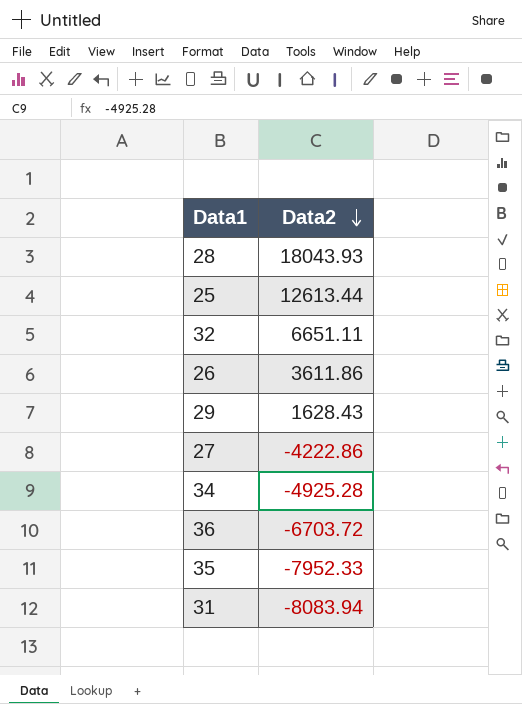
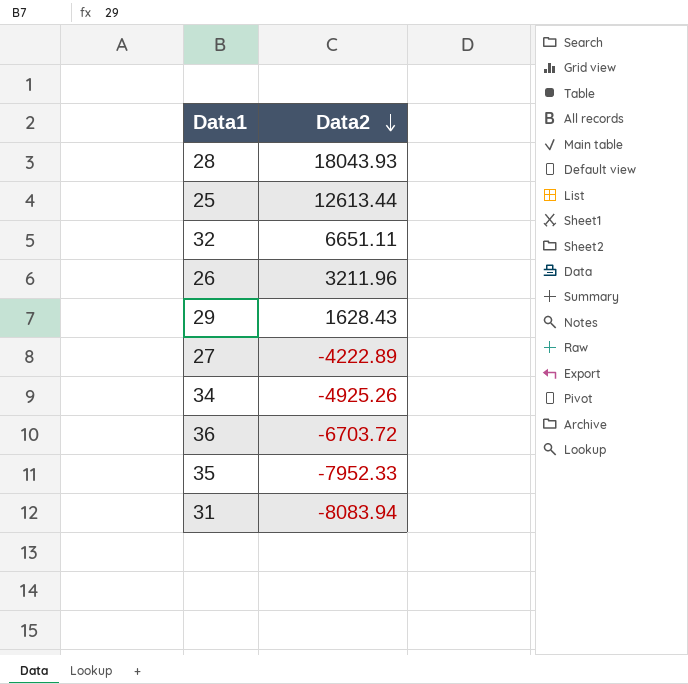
26 | Data2: 3611.86 -> 3211.96
27 | Data2: -4222.86 -> -4222.89
34 | Data2: -4925.28 -> -4925.26

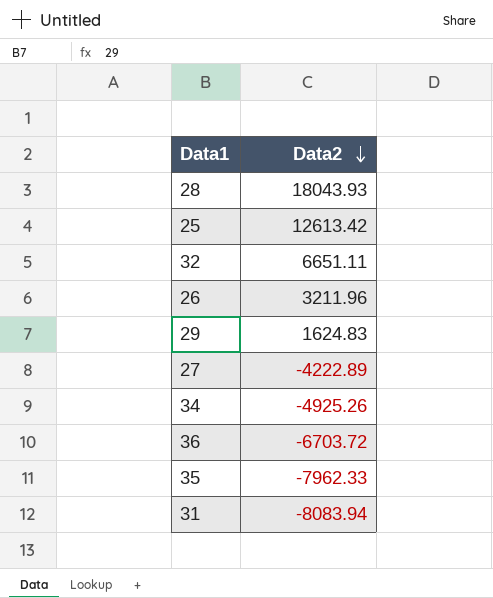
25 | Data2: 12613.44 -> 12613.42
29 | Data2: 1628.43 -> 1624.83
35 | Data2: -7952.33 -> -7962.33

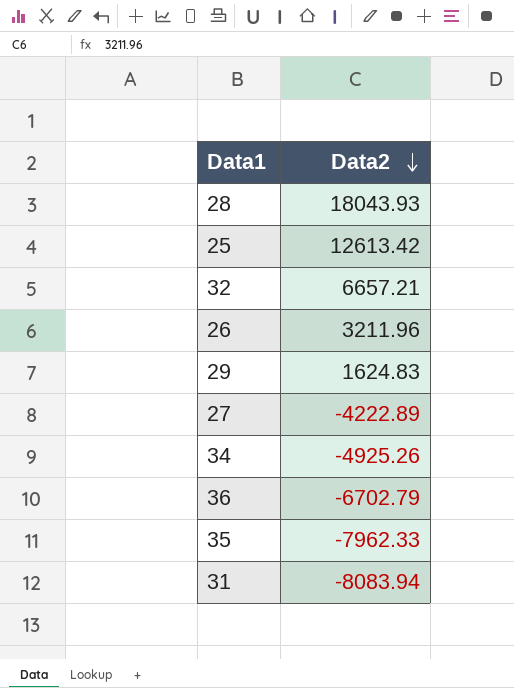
32 | Data2: 6651.11 -> 6657.21
36 | Data2: -6703.72 -> -6702.79

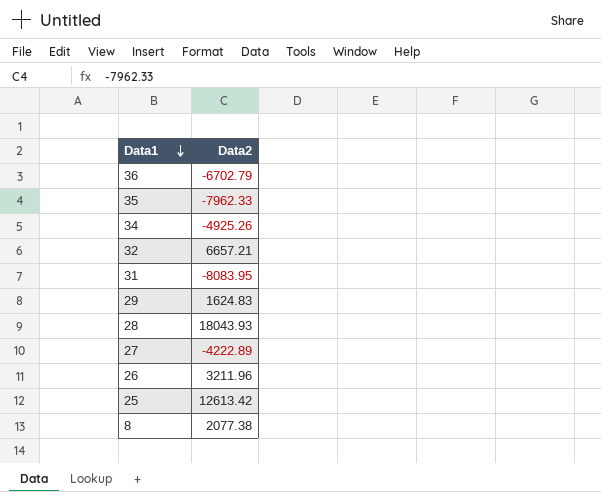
row order: Data2 descending -> Data1 descending
31 | Data2: -8083.94 -> -8083.95
row 8: none -> 2077.38

